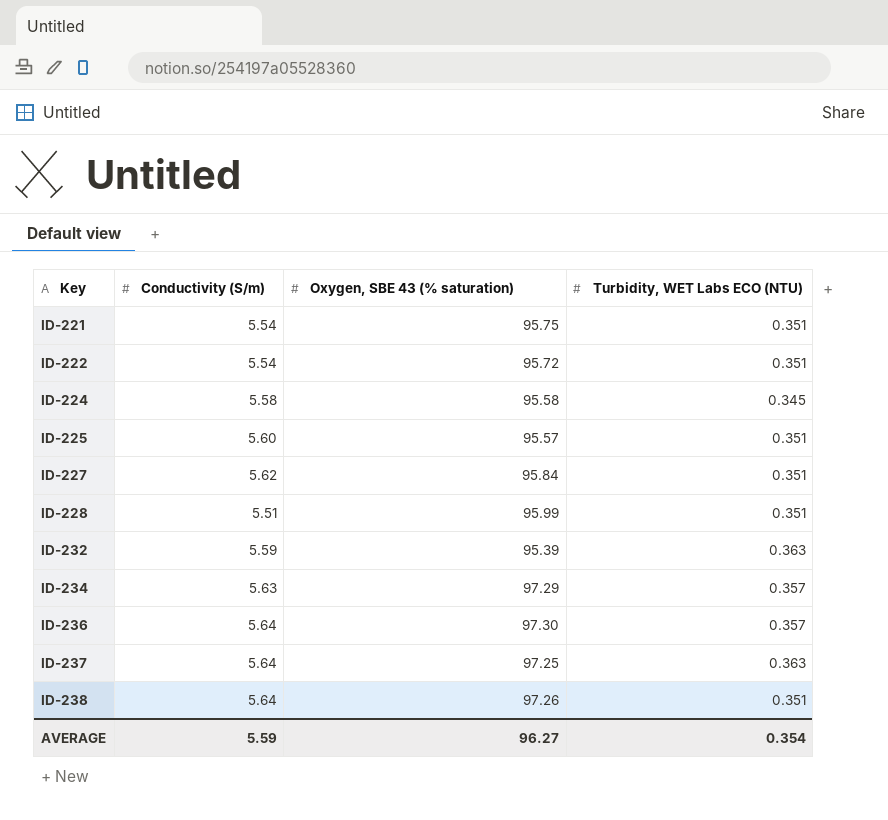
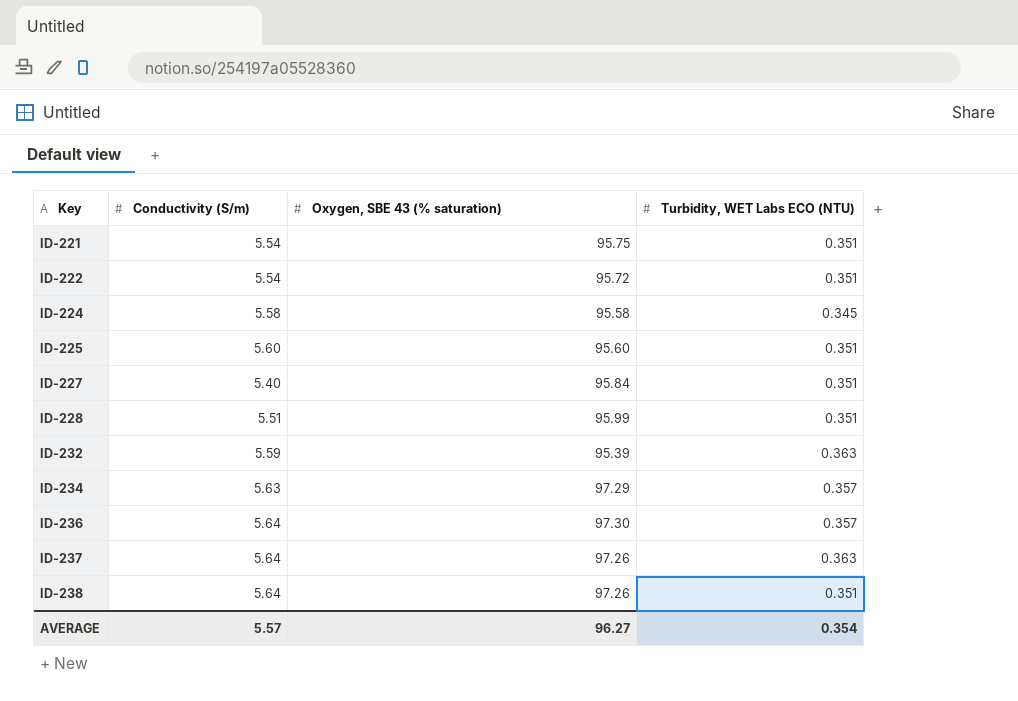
ID-225 | Oxygen, SBE 43 (% saturation): 95.57 -> 95.60
ID-227 | Conductivity (S/m): 5.62 -> 5.40
ID-237 | Oxygen, SBE 43 (% saturation): 97.25 -> 97.26
AVERAGE | Conductivity (S/m): 5.59 -> 5.57

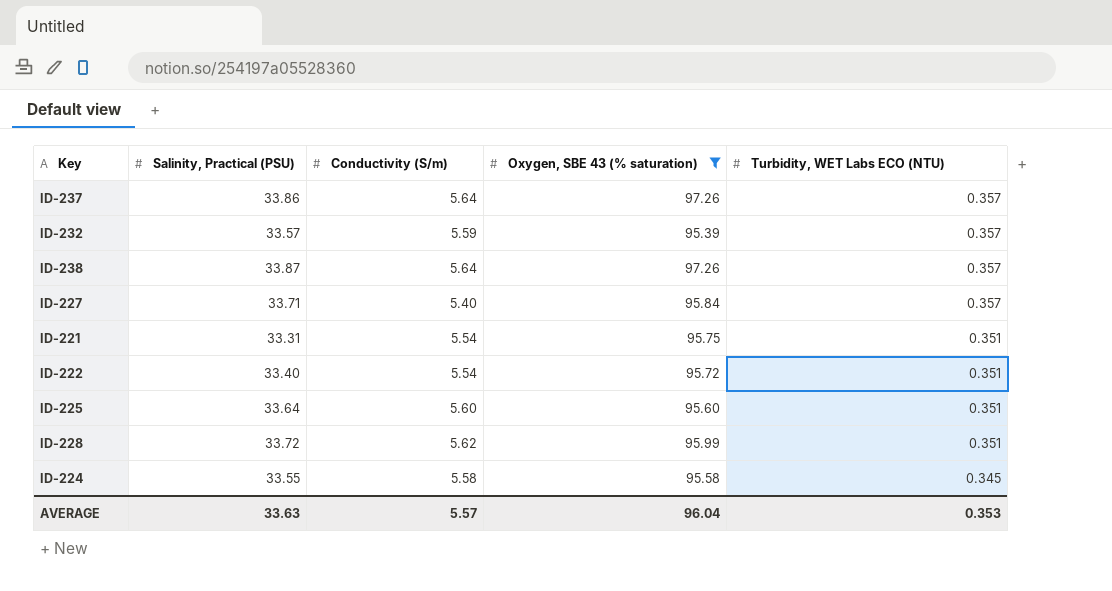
filter: none -> Oxygen, SBE 43 (% saturation) <= 97.26
row order: Key ascending -> Turbidity, WET Labs ECO (NTU) descending
column Salinity, Practical (PSU) | position: none -> 2
ID-237 | Turbidity, WET Labs ECO (NTU): 0.363 -> 0.357
ID-232 | Turbidity, WET Labs ECO (NTU): 0.363 -> 0.357
ID-238 | Turbidity, WET Labs ECO (NTU): 0.351 -> 0.357
ID-227 | Turbidity, WET Labs ECO (NTU): 0.351 -> 0.357
ID-228 | Conductivity (S/m): 5.51 -> 5.62
AVERAGE | Oxygen, SBE 43 (% saturation): 96.27 -> 96.04
AVERAGE | Turbidity, WET Labs ECO (NTU): 0.354 -> 0.353

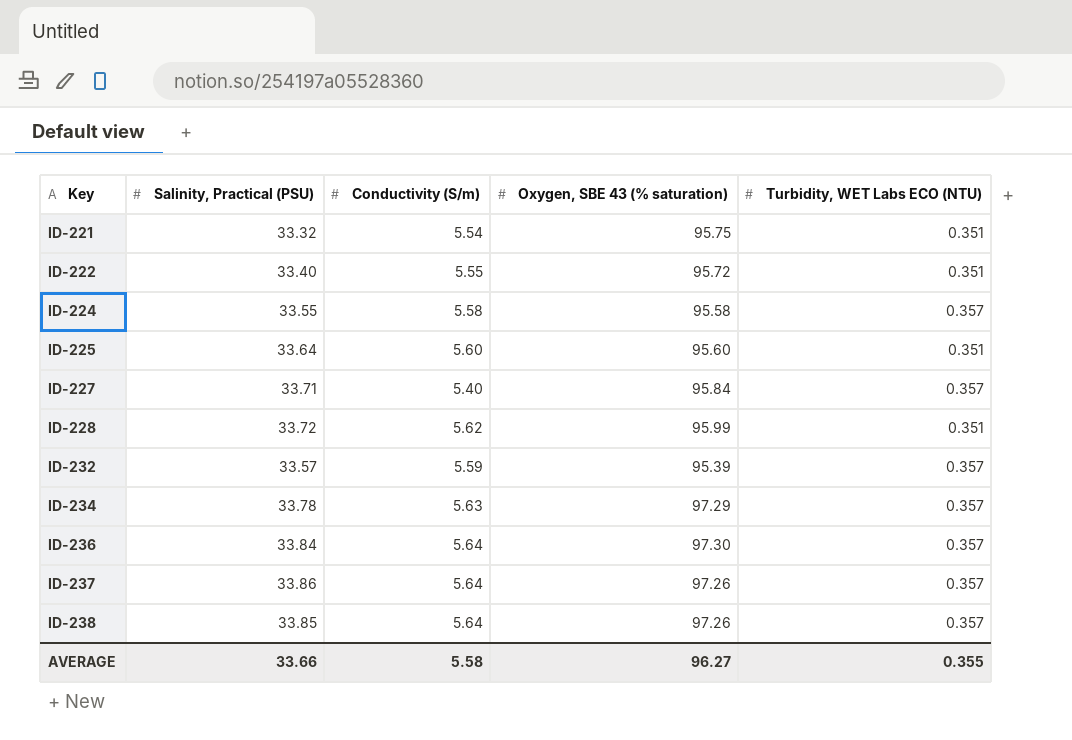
filter: Oxygen, SBE 43 (% saturation) <= 97.26 -> none
row order: Turbidity, WET Labs ECO (NTU) descending -> Key ascending
ID-221 | Salinity, Practical (PSU): 33.31 -> 33.32
ID-222 | Conductivity (S/m): 5.54 -> 5.55
ID-224 | Turbidity, WET Labs ECO (NTU): 0.345 -> 0.357
ID-238 | Salinity, Practical (PSU): 33.87 -> 33.85
AVERAGE | Salinity, Practical (PSU): 33.63 -> 33.66
AVERAGE | Conductivity (S/m): 5.57 -> 5.58
AVERAGE | Oxygen, SBE 43 (% saturation): 96.04 -> 96.27
AVERAGE | Turbidity, WET Labs ECO (NTU): 0.353 -> 0.355

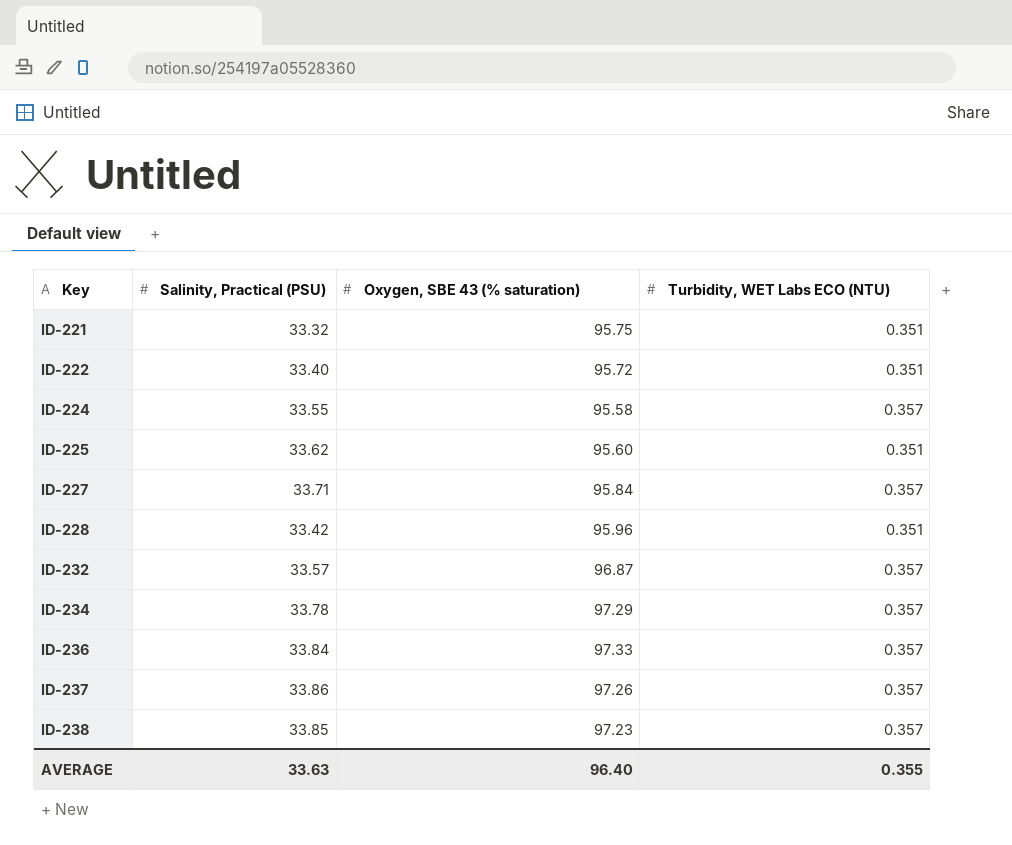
column Conductivity (S/m) | position: 3 -> none
ID-225 | Salinity, Practical (PSU): 33.64 -> 33.62
ID-228 | Salinity, Practical (PSU): 33.72 -> 33.42
ID-228 | Oxygen, SBE 43 (% saturation): 95.99 -> 95.96
ID-232 | Oxygen, SBE 43 (% saturation): 95.39 -> 96.87
ID-236 | Oxygen, SBE 43 (% saturation): 97.30 -> 97.33
ID-238 | Oxygen, SBE 43 (% saturation): 97.26 -> 97.23
AVERAGE | Salinity, Practical (PSU): 33.66 -> 33.63
AVERAGE | Oxygen, SBE 43 (% saturation): 96.27 -> 96.40

